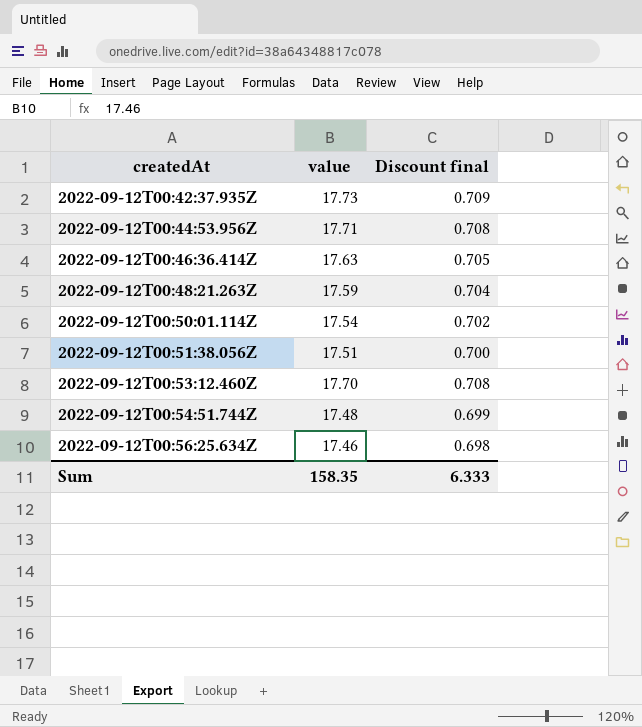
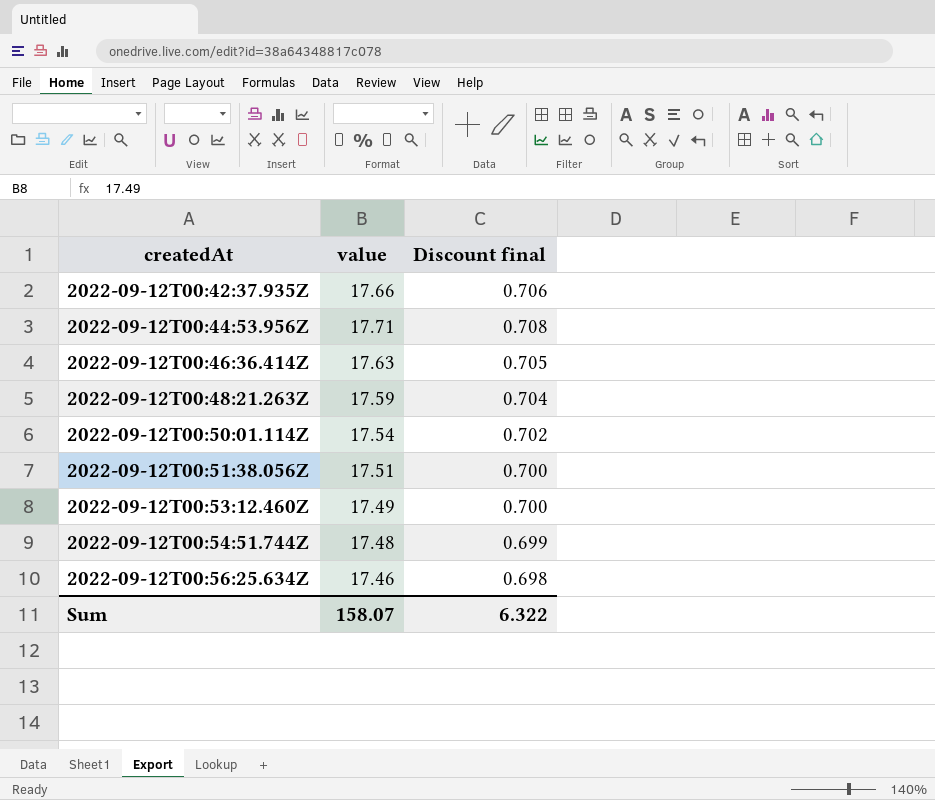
2022-09-12T00:42:37.935Z | value: 17.73 -> 17.66
2022-09-12T00:42:37.935Z | Discount final: 0.709 -> 0.706
2022-09-12T00:53:12.460Z | value: 17.70 -> 17.49
2022-09-12T00:53:12.460Z | Discount final: 0.708 -> 0.700
Sum | value: 158.35 -> 158.07
Sum | Discount final: 6.333 -> 6.322

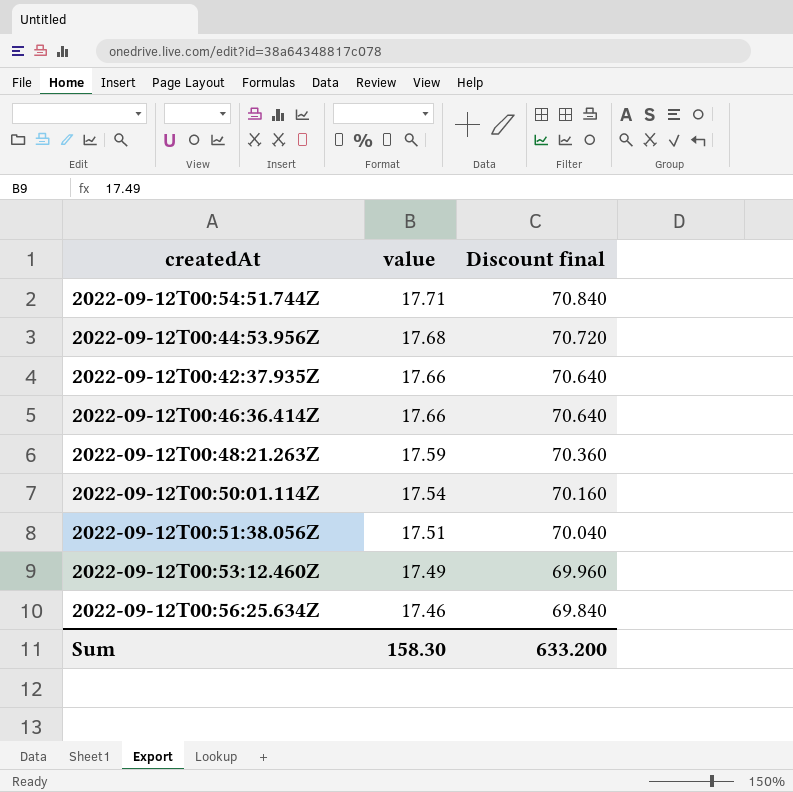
row order: createdAt ascending -> value descending
column Discount final | formula: [value] * 0.04 -> [value] * 4
2022-09-12T00:54:51.744Z | value: 17.48 -> 17.71
2022-09-12T00:44:53.956Z | value: 17.71 -> 17.68
2022-09-12T00:46:36.414Z | value: 17.63 -> 17.66
Sum | value: 158.07 -> 158.30
Sum | Discount final: 6.322 -> 633.200

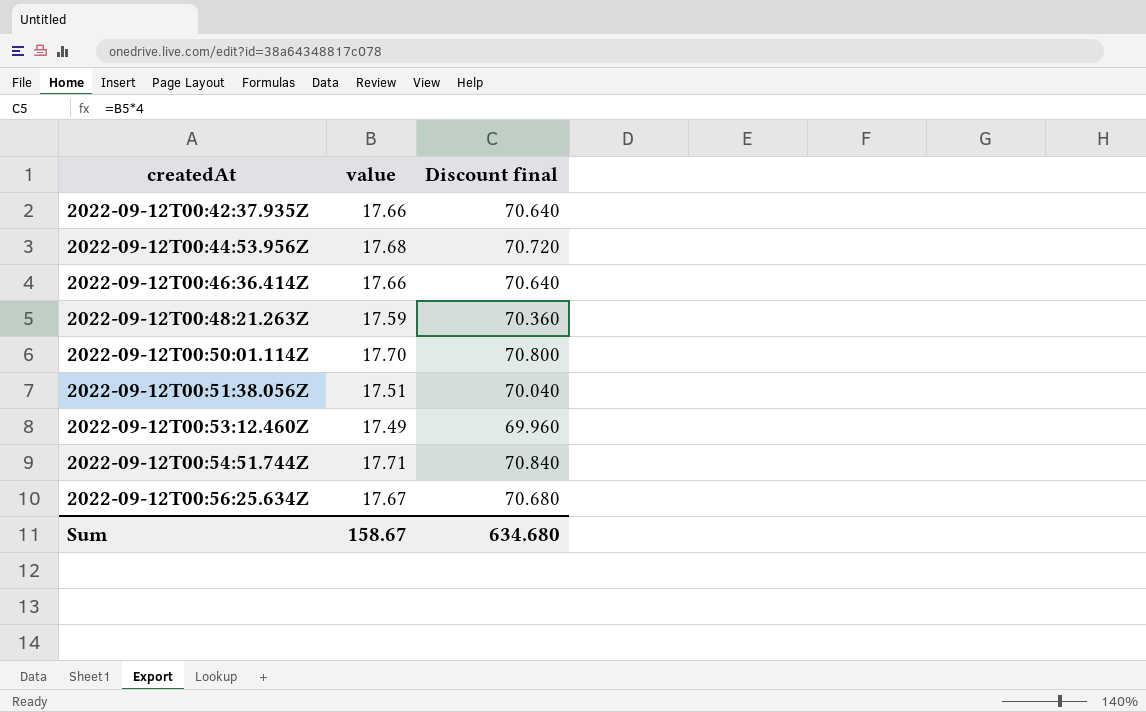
row order: value descending -> createdAt ascending
2022-09-12T00:50:01.114Z | value: 17.54 -> 17.70
2022-09-12T00:50:01.114Z | Discount final: 70.160 -> 70.800
2022-09-12T00:56:25.634Z | value: 17.46 -> 17.67
2022-09-12T00:56:25.634Z | Discount final: 69.840 -> 70.680
Sum | value: 158.30 -> 158.67
Sum | Discount final: 633.200 -> 634.680

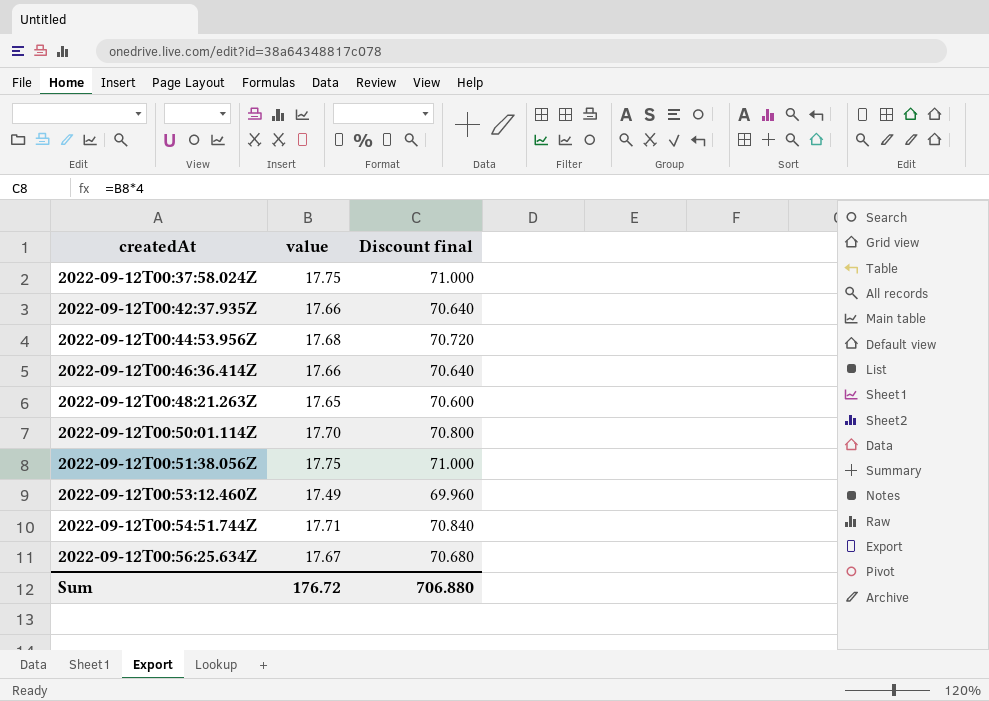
row 2022-09-12T00:37:58.024Z: none -> 17.75 | 71.000
2022-09-12T00:48:21.263Z | value: 17.59 -> 17.65
2022-09-12T00:48:21.263Z | Discount final: 70.360 -> 70.600
2022-09-12T00:51:38.056Z | value: 17.51 -> 17.75
2022-09-12T00:51:38.056Z | Discount final: 70.040 -> 71.000
Sum | value: 158.67 -> 176.72
Sum | Discount final: 634.680 -> 706.880

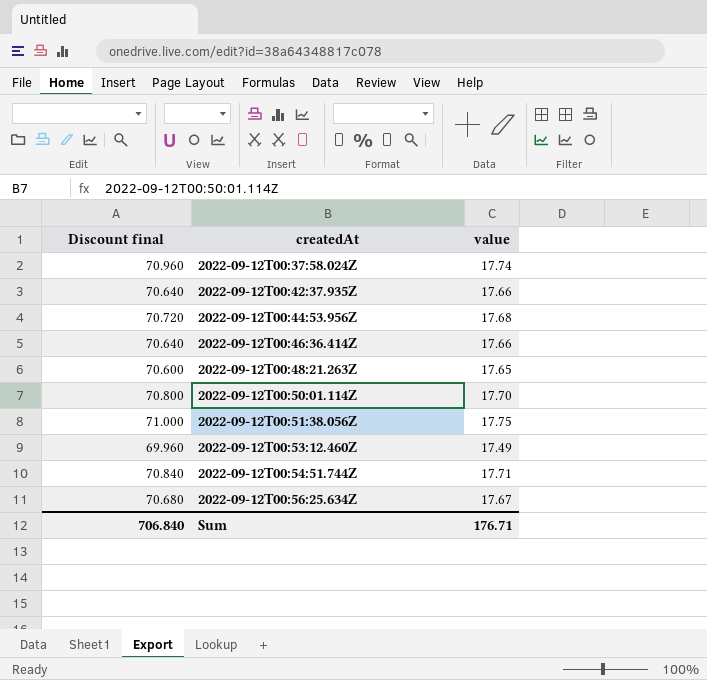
column Discount final | position: 3 -> 1
2022-09-12T00:37:58.024Z | Discount final: 71.000 -> 70.960
2022-09-12T00:37:58.024Z | value: 17.75 -> 17.74
Sum | Discount final: 706.880 -> 706.840
Sum | value: 176.72 -> 176.71

